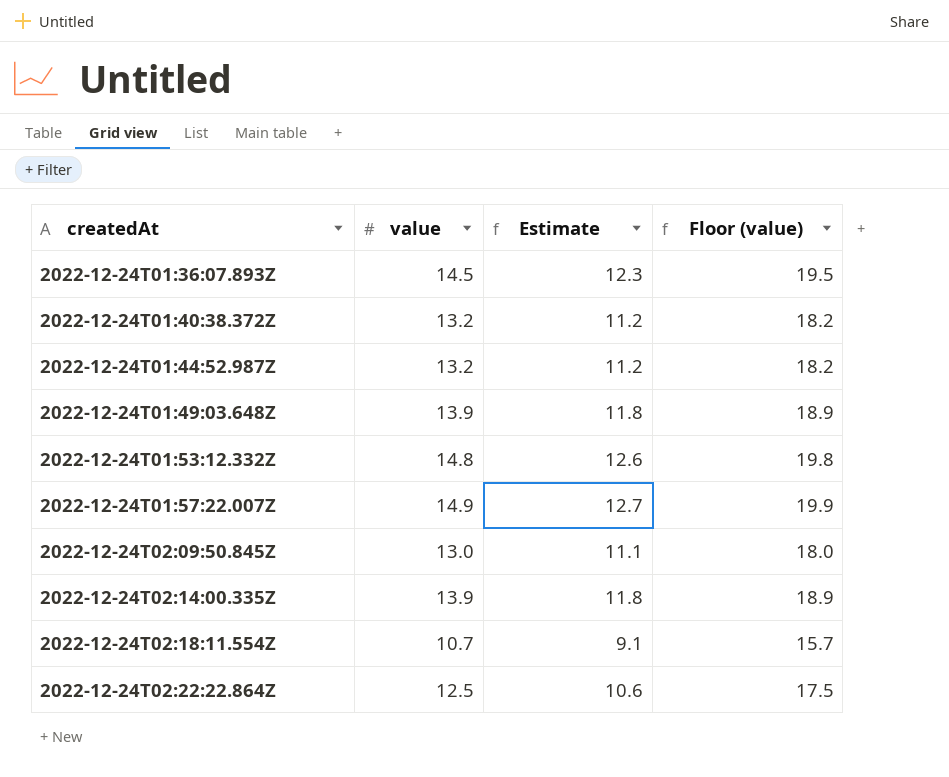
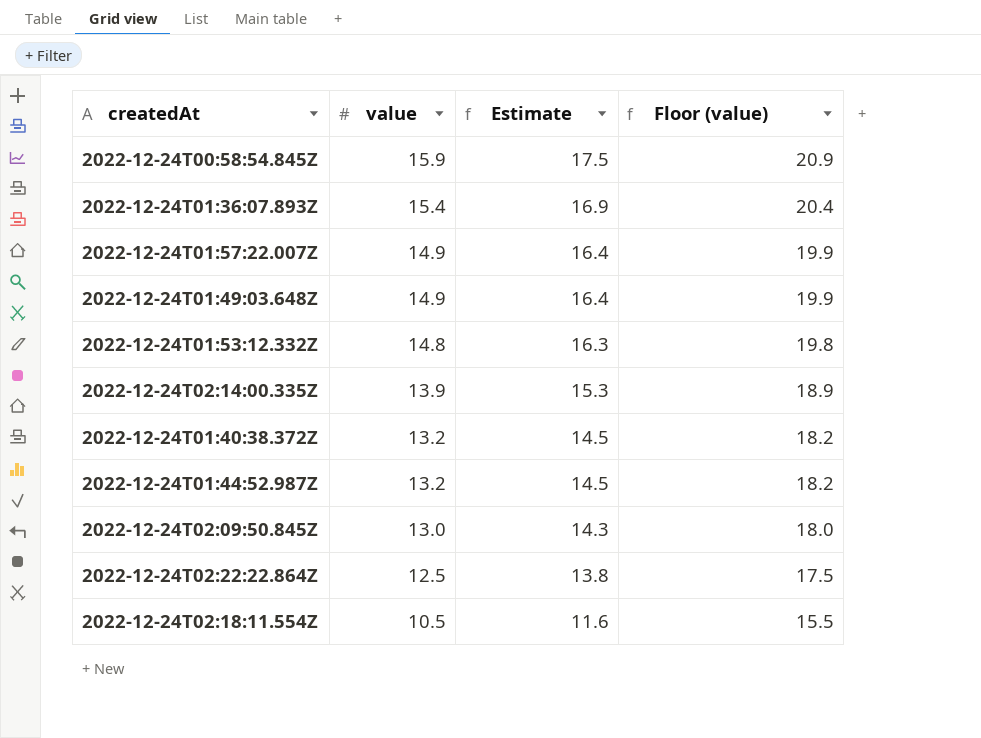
row order: createdAt ascending -> value descending
column Estimate | formula: [value] * 0.85 -> [value] * 1.1
row 2022-12-24T00:58:54.845Z: none -> 15.9 | 17.5 | 20.9
2022-12-24T01:36:07.893Z | value: 14.5 -> 15.4
2022-12-24T01:36:07.893Z | Floor (value): 19.5 -> 20.4
2022-12-24T01:49:03.648Z | value: 13.9 -> 14.9
2022-12-24T01:49:03.648Z | Floor (value): 18.9 -> 19.9
2022-12-24T02:18:11.554Z | value: 10.7 -> 10.5
2022-12-24T02:18:11.554Z | Floor (value): 15.7 -> 15.5

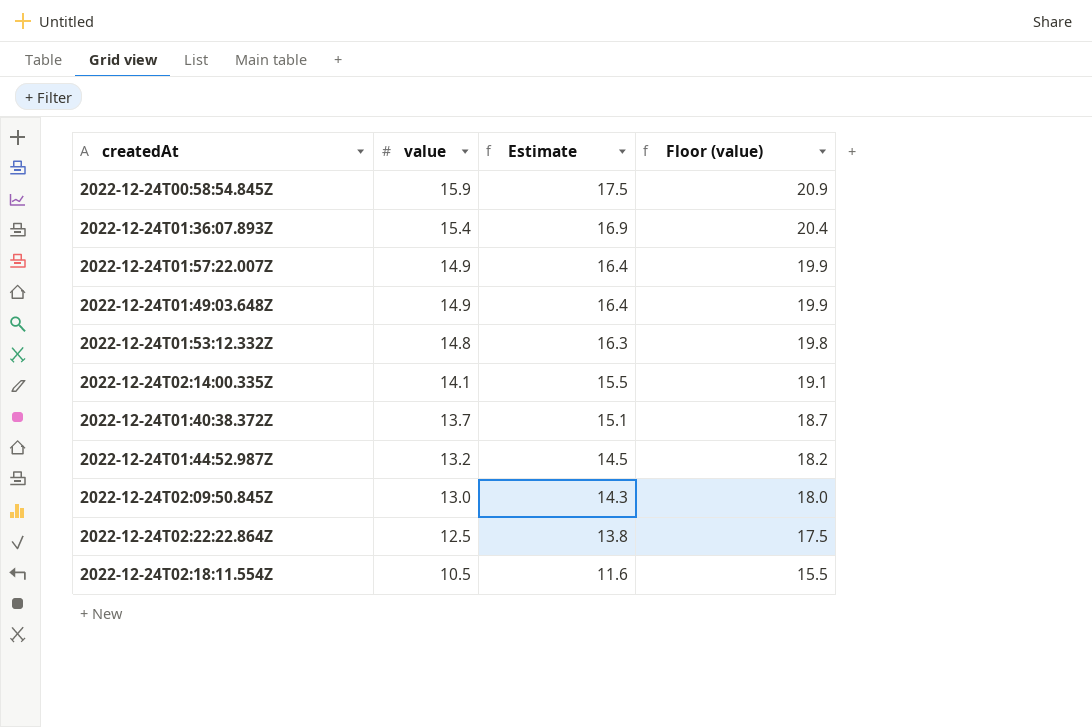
2022-12-24T02:14:00.335Z | value: 13.9 -> 14.1
2022-12-24T02:14:00.335Z | Estimate: 15.3 -> 15.5
2022-12-24T02:14:00.335Z | Floor (value): 18.9 -> 19.1
2022-12-24T01:40:38.372Z | value: 13.2 -> 13.7
2022-12-24T01:40:38.372Z | Estimate: 14.5 -> 15.1
2022-12-24T01:40:38.372Z | Floor (value): 18.2 -> 18.7

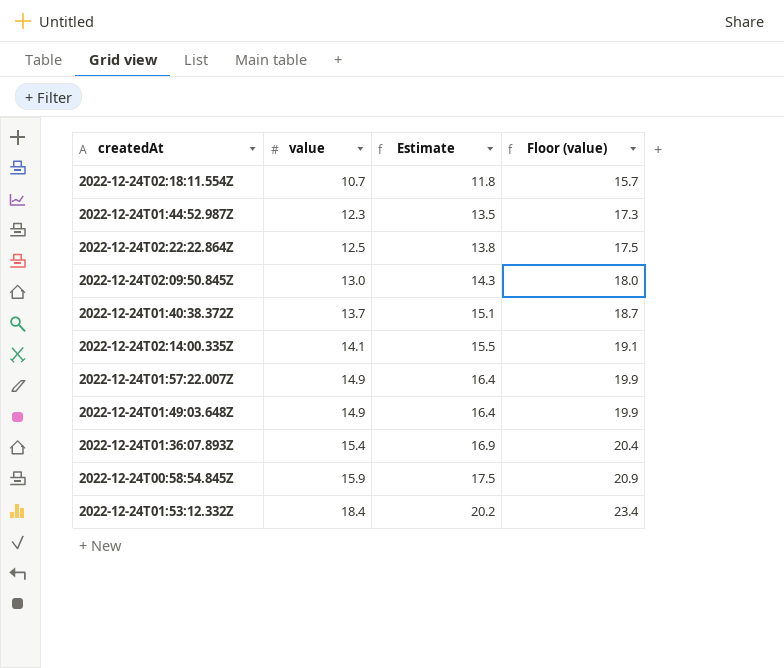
row order: value descending -> value ascending
2022-12-24T02:18:11.554Z | value: 10.5 -> 10.7
2022-12-24T02:18:11.554Z | Estimate: 11.6 -> 11.8
2022-12-24T02:18:11.554Z | Floor (value): 15.5 -> 15.7
2022-12-24T01:44:52.987Z | value: 13.2 -> 12.3
2022-12-24T01:44:52.987Z | Estimate: 14.5 -> 13.5
2022-12-24T01:44:52.987Z | Floor (value): 18.2 -> 17.3
2022-12-24T01:53:12.332Z | value: 14.8 -> 18.4
2022-12-24T01:53:12.332Z | Estimate: 16.3 -> 20.2
2022-12-24T01:53:12.332Z | Floor (value): 19.8 -> 23.4

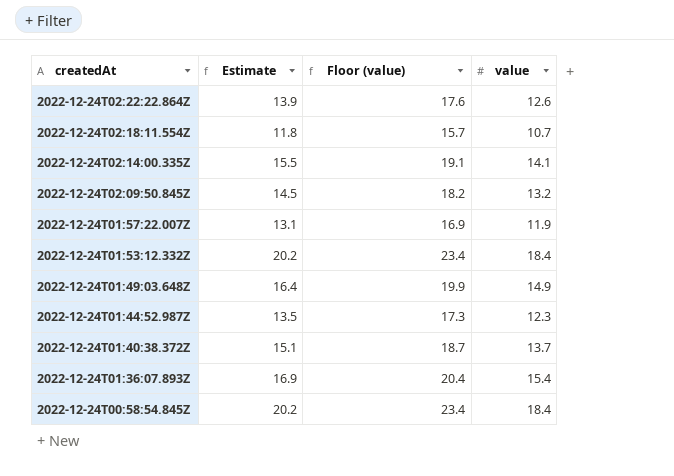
row order: value ascending -> createdAt descending
column value | position: 2 -> 4
2022-12-24T02:22:22.864Z | Estimate: 13.8 -> 13.9
2022-12-24T02:22:22.864Z | Floor (value): 17.5 -> 17.6
2022-12-24T02:22:22.864Z | value: 12.5 -> 12.6
2022-12-24T02:09:50.845Z | Estimate: 14.3 -> 14.5
2022-12-24T02:09:50.845Z | Floor (value): 18.0 -> 18.2
2022-12-24T02:09:50.845Z | value: 13.0 -> 13.2
2022-12-24T01:57:22.007Z | Estimate: 16.4 -> 13.1
2022-12-24T01:57:22.007Z | Floor (value): 19.9 -> 16.9
2022-12-24T01:57:22.007Z | value: 14.9 -> 11.9
2022-12-24T00:58:54.845Z | Estimate: 17.5 -> 20.2
2022-12-24T00:58:54.845Z | Floor (value): 20.9 -> 23.4
2022-12-24T00:58:54.845Z | value: 15.9 -> 18.4

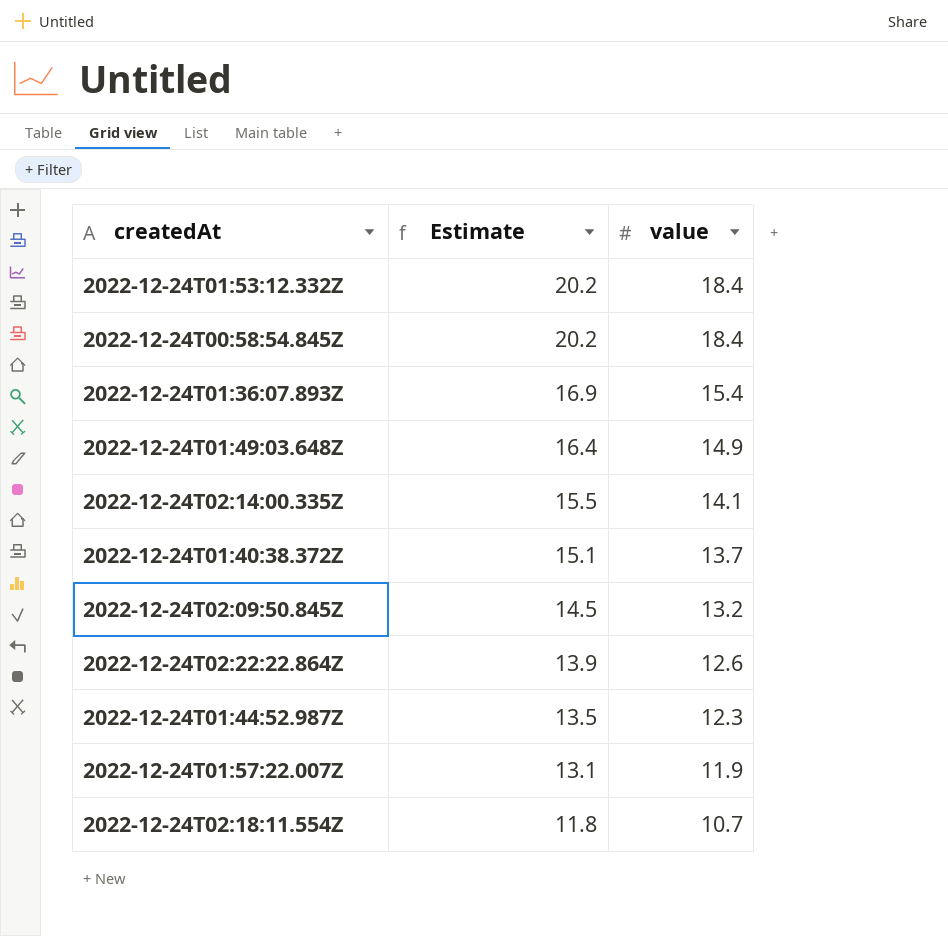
row order: createdAt descending -> Estimate descending
column Floor (value) | formula: [value] + 5 -> none

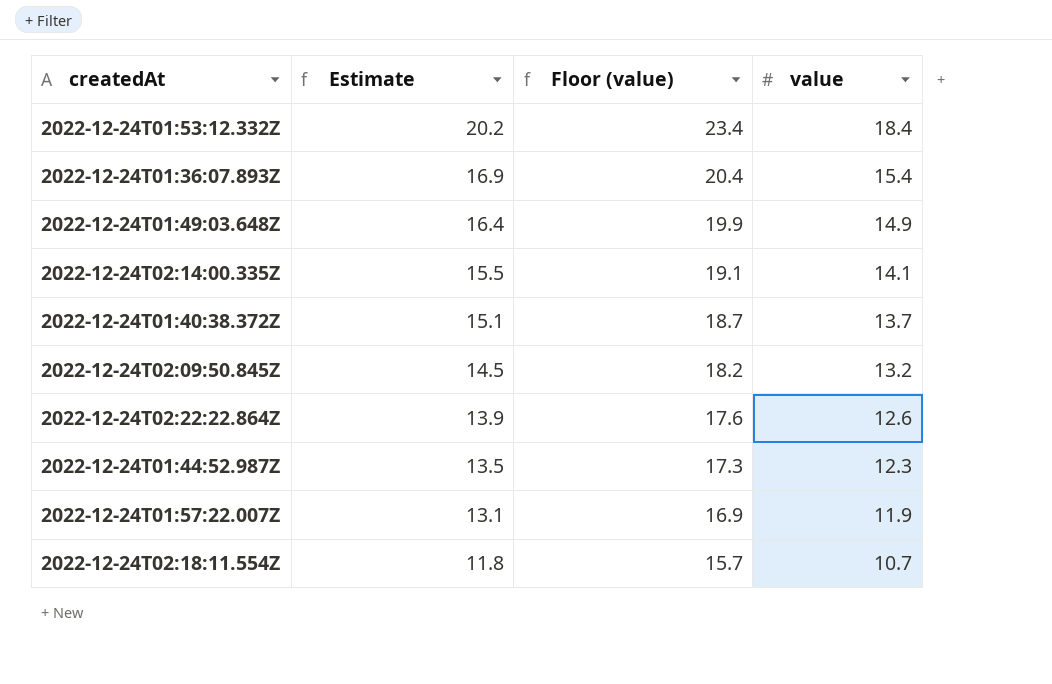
column Floor (value) | formula: none -> [value] + 5
row 2022-12-24T00:58:54.845Z: 20.2 | 18.4 -> none

